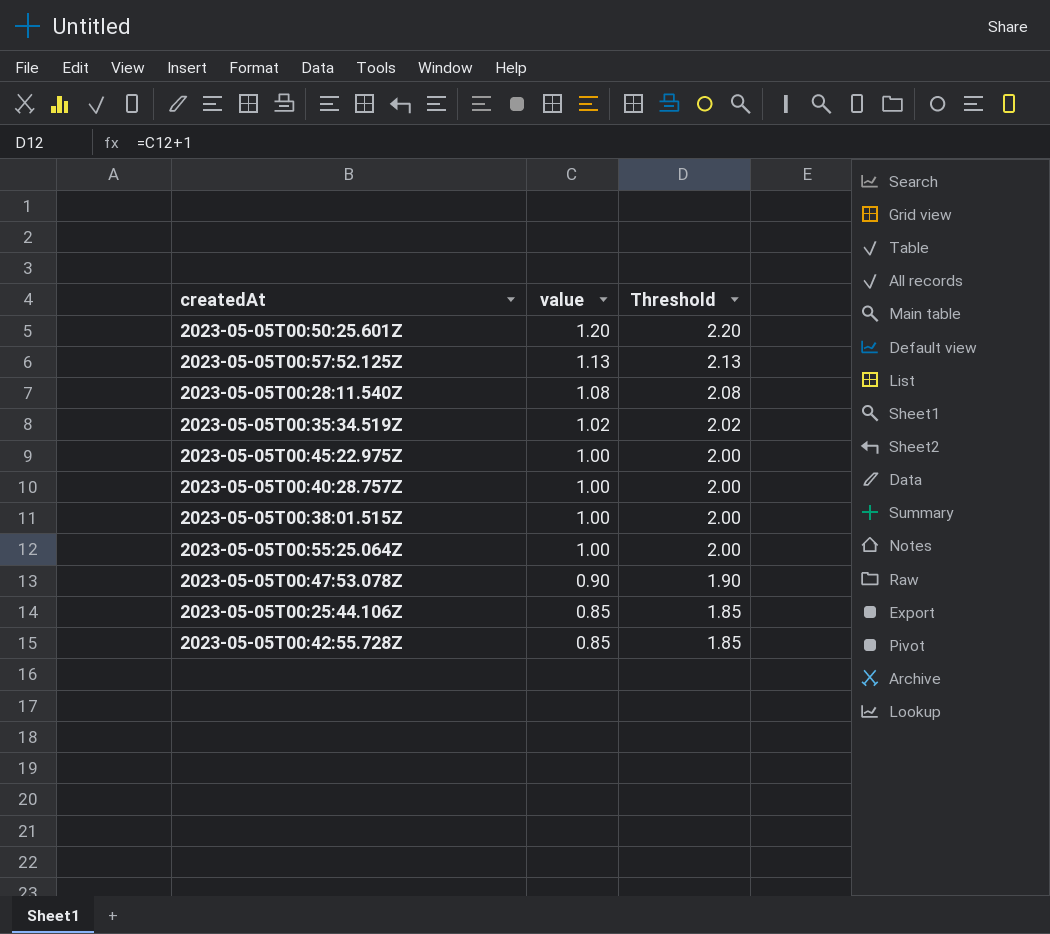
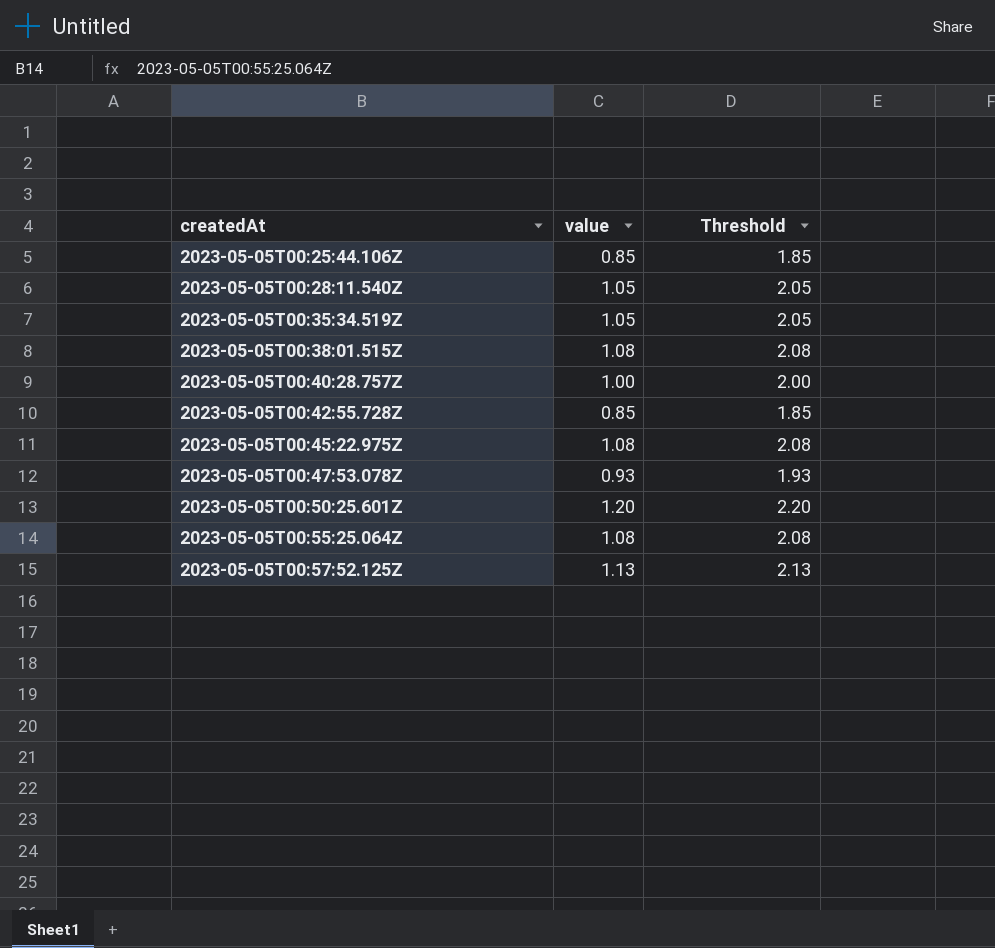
row order: value descending -> createdAt ascending
2023-05-05T00:28:11.540Z | value: 1.08 -> 1.05
2023-05-05T00:28:11.540Z | Threshold: 2.08 -> 2.05
2023-05-05T00:35:34.519Z | value: 1.02 -> 1.05
2023-05-05T00:35:34.519Z | Threshold: 2.02 -> 2.05
2023-05-05T00:38:01.515Z | value: 1.00 -> 1.08
2023-05-05T00:38:01.515Z | Threshold: 2.00 -> 2.08
2023-05-05T00:45:22.975Z | value: 1.00 -> 1.08
2023-05-05T00:45:22.975Z | Threshold: 2.00 -> 2.08
2023-05-05T00:47:53.078Z | value: 0.90 -> 0.93
2023-05-05T00:47:53.078Z | Threshold: 1.90 -> 1.93
2023-05-05T00:55:25.064Z | value: 1.00 -> 1.08
2023-05-05T00:55:25.064Z | Threshold: 2.00 -> 2.08

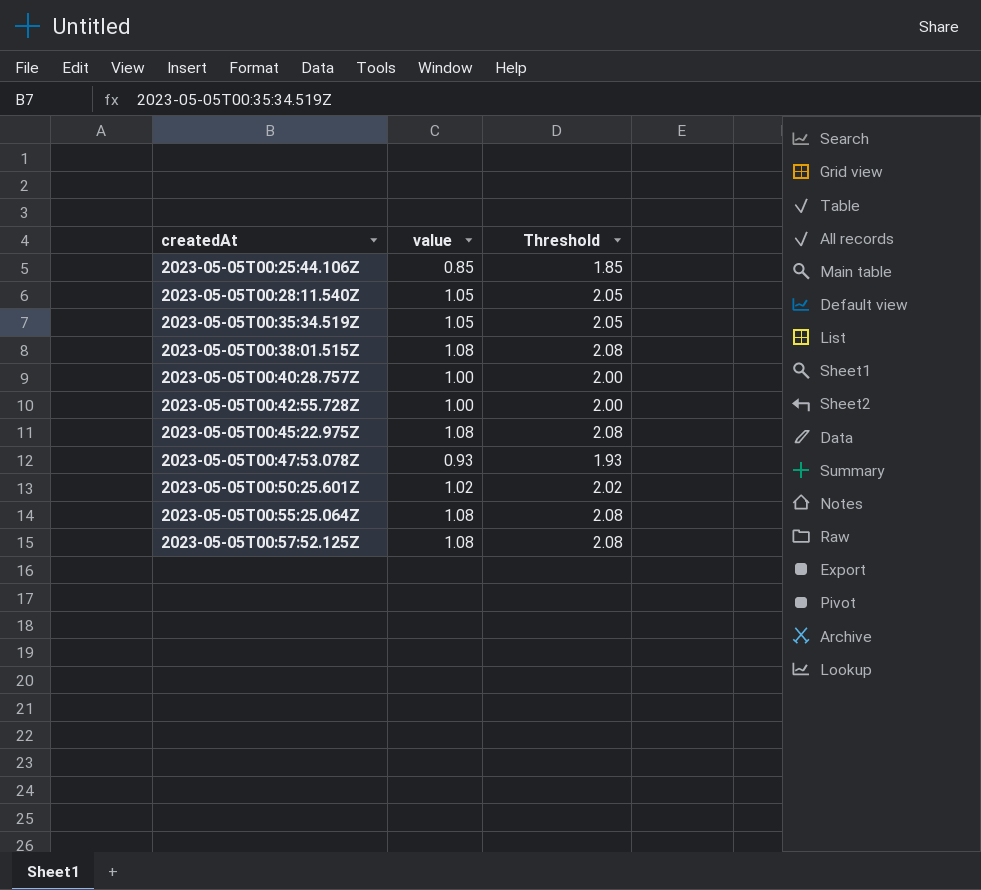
2023-05-05T00:42:55.728Z | value: 0.85 -> 1.00
2023-05-05T00:42:55.728Z | Threshold: 1.85 -> 2.00
2023-05-05T00:50:25.601Z | value: 1.20 -> 1.02
2023-05-05T00:50:25.601Z | Threshold: 2.20 -> 2.02
2023-05-05T00:57:52.125Z | value: 1.13 -> 1.08
2023-05-05T00:57:52.125Z | Threshold: 2.13 -> 2.08

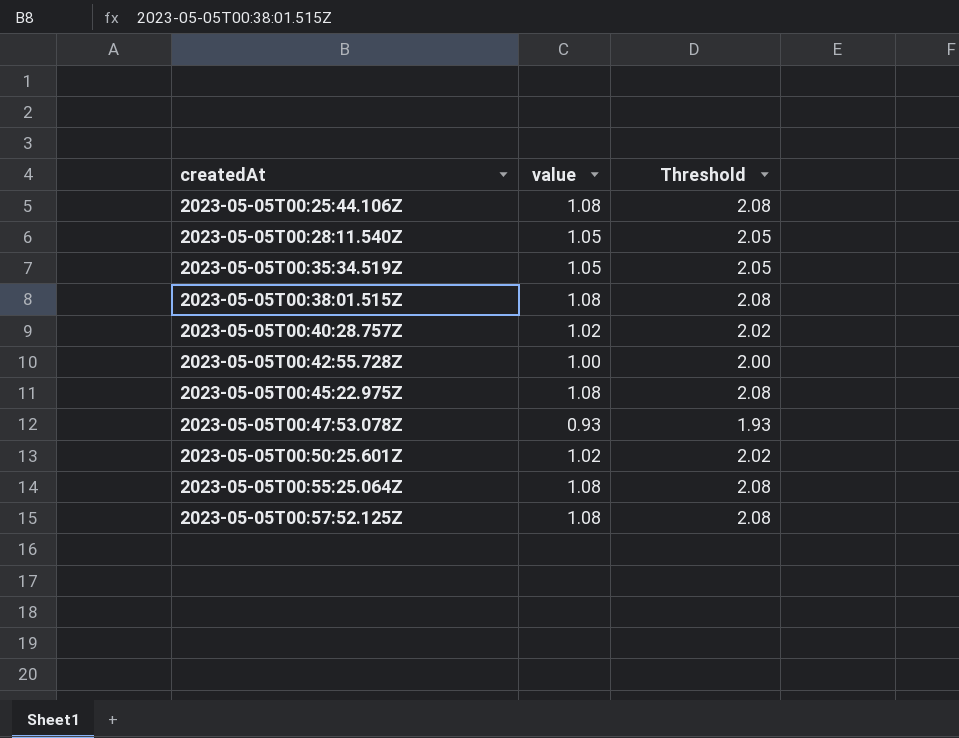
2023-05-05T00:25:44.106Z | value: 0.85 -> 1.08
2023-05-05T00:25:44.106Z | Threshold: 1.85 -> 2.08
2023-05-05T00:40:28.757Z | value: 1.00 -> 1.02
2023-05-05T00:40:28.757Z | Threshold: 2.00 -> 2.02

